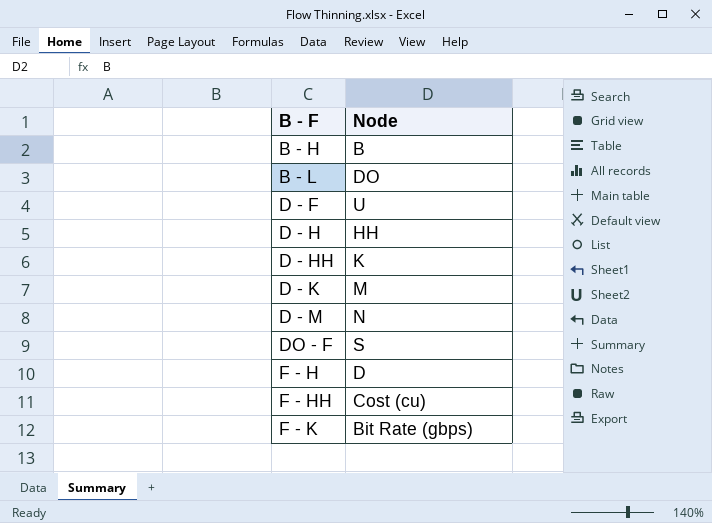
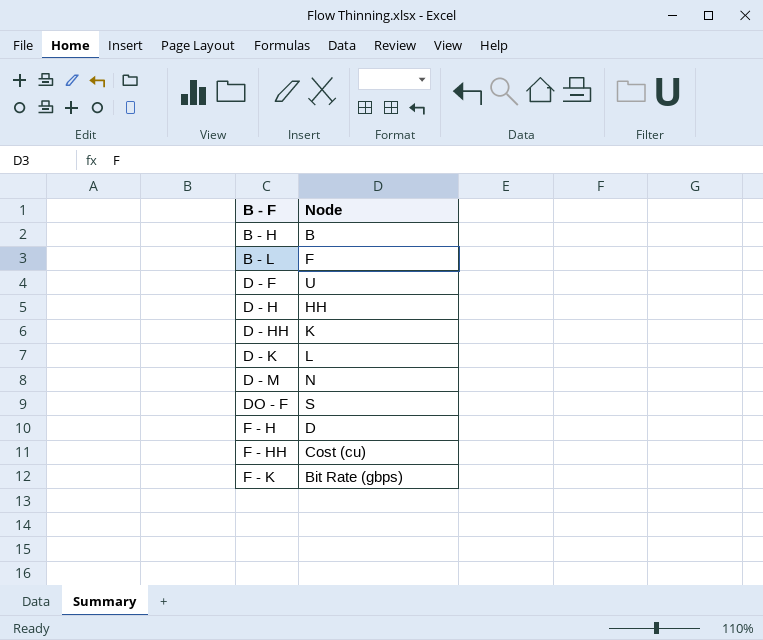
B - L | Node: DO -> F
D - K | Node: M -> L

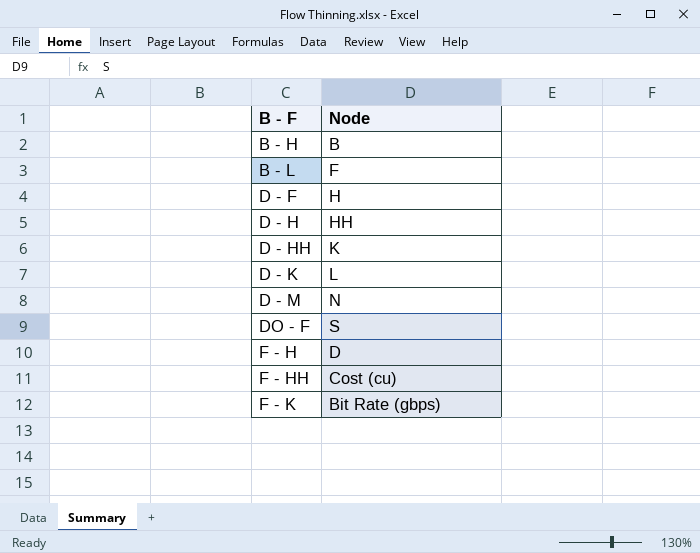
D - F | Node: U -> H

